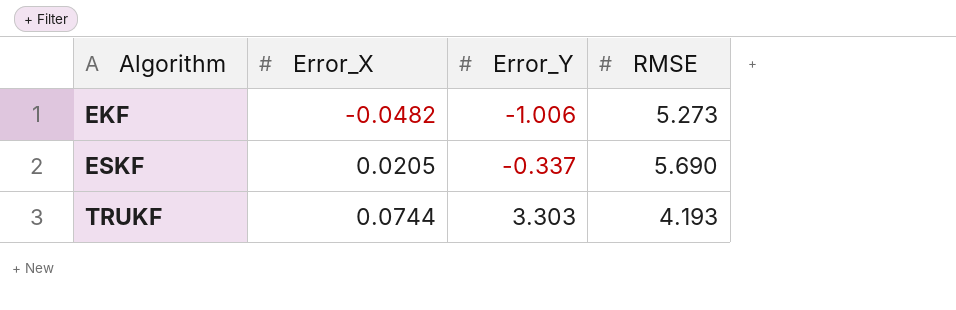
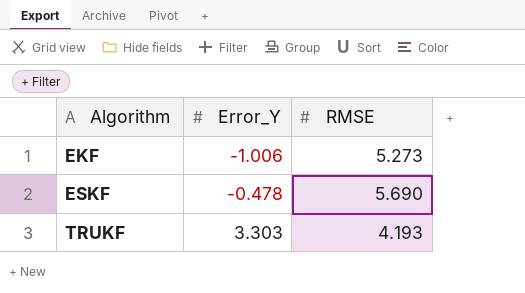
column Error_X | position: 2 -> none
ESKF | Error_Y: -0.337 -> -0.478

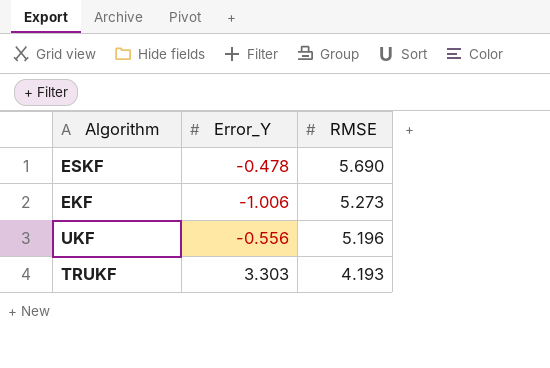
row order: Algorithm ascending -> RMSE descending
row UKF: none -> -0.556 | 5.196

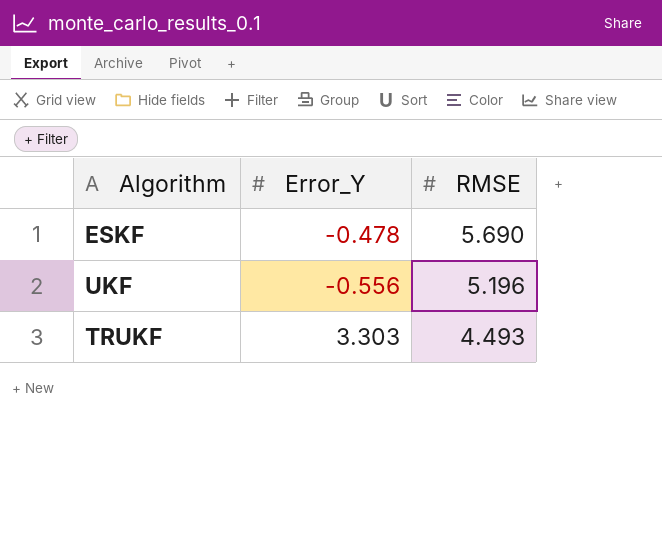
row EKF: -1.006 | 5.273 -> none
TRUKF | RMSE: 4.193 -> 4.493

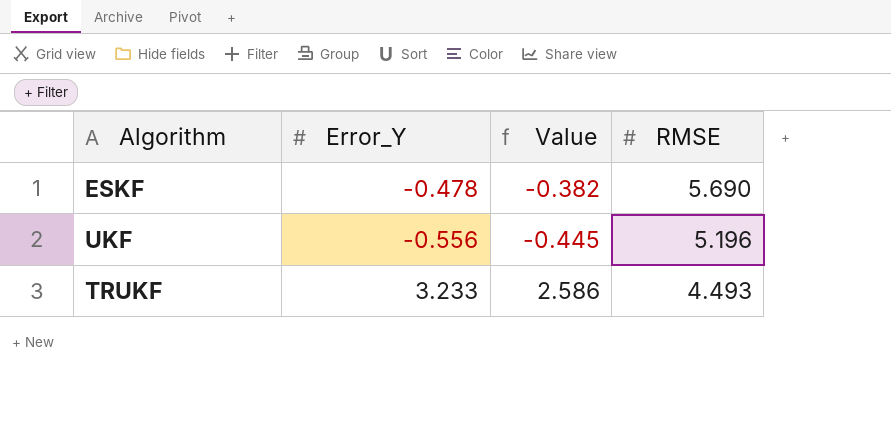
column Value | formula: none -> [Error_Y] * 0.8
TRUKF | Error_Y: 3.303 -> 3.233

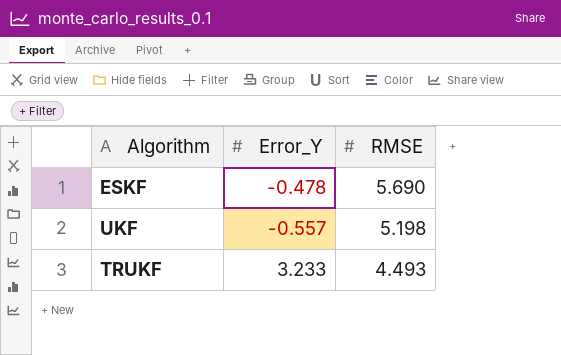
column Value | formula: [Error_Y] * 0.8 -> none
UKF | Error_Y: -0.556 -> -0.557
UKF | RMSE: 5.196 -> 5.198

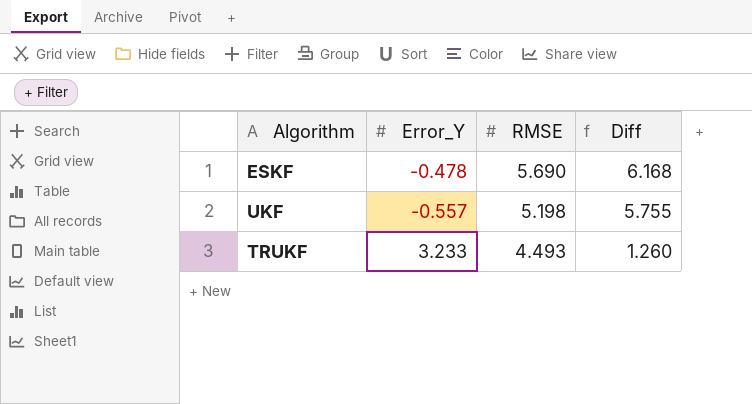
column Diff | formula: none -> [RMSE] - [Error_Y]

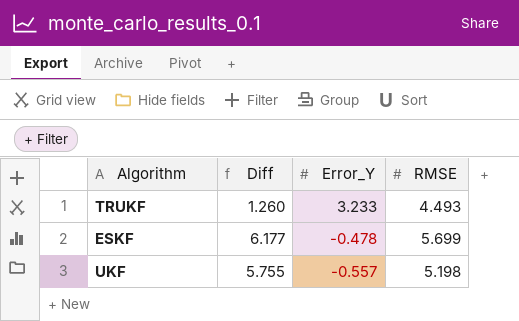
row order: RMSE descending -> Error_Y descending
column Diff | position: 4 -> 2
ESKF | Diff: 6.168 -> 6.177
ESKF | RMSE: 5.690 -> 5.699

